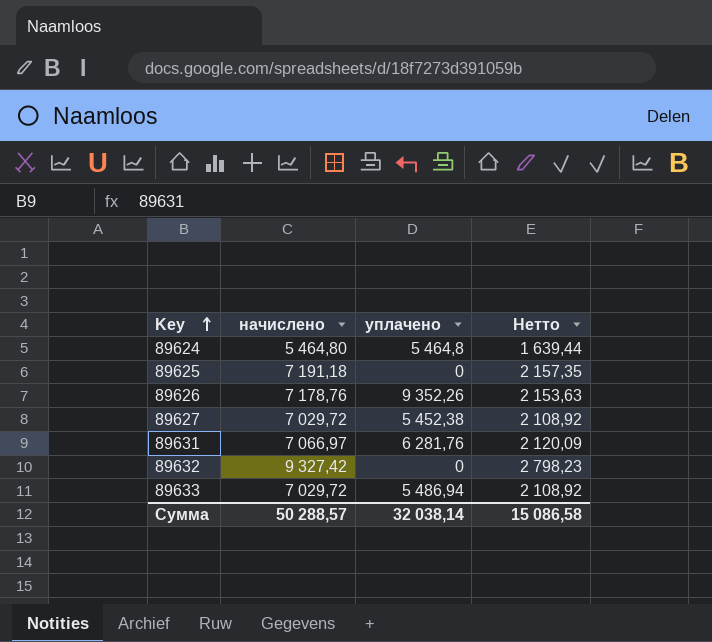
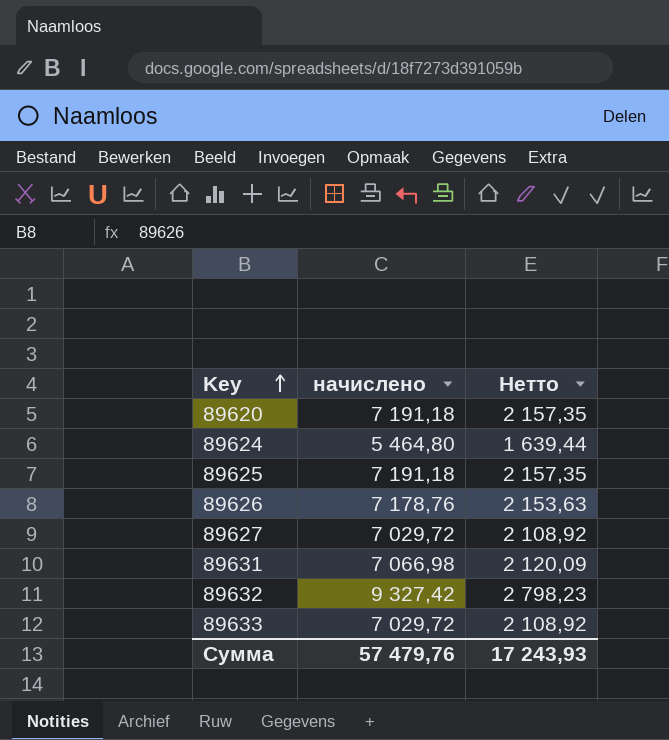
column уплачено | position: 3 -> none
row 89620: none -> 7 191,18 | 2 157,35
89631 | начислено: 7 066,97 -> 7 066,98
Сумма | начислено: 50 288,57 -> 57 479,76
Сумма | Нетто: 15 086,58 -> 17 243,93

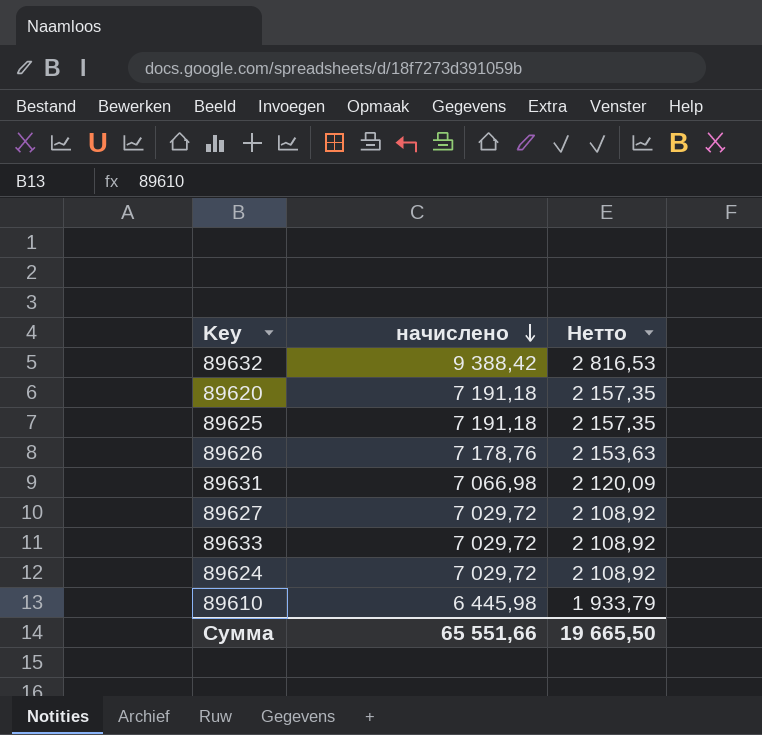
row order: Key ascending -> начислено descending
89632 | начислено: 9 327,42 -> 9 388,42
89632 | Нетто: 2 798,23 -> 2 816,53
89624 | начислено: 5 464,80 -> 7 029,72
89624 | Нетто: 1 639,44 -> 2 108,92
row 89610: none -> 6 445,98 | 1 933,79
Сумма | начислено: 57 479,76 -> 65 551,66
Сумма | Нетто: 17 243,93 -> 19 665,50

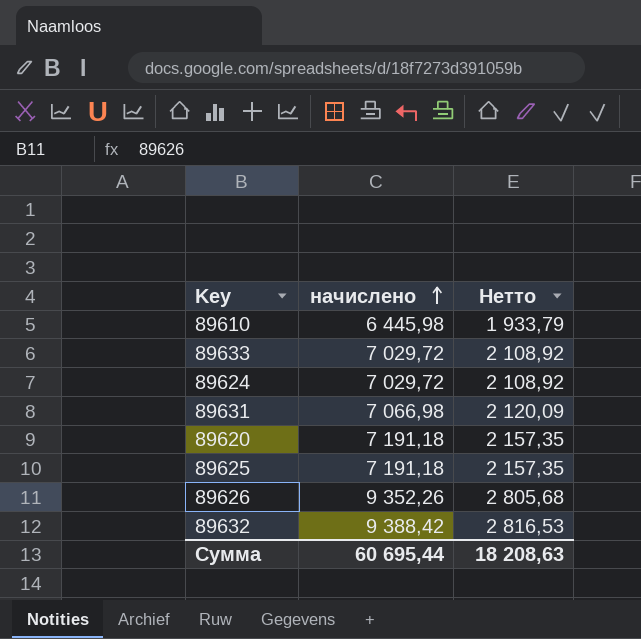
row order: начислено descending -> начислено ascending
row 89627: 7 029,72 | 2 108,92 -> none
89626 | начислено: 7 178,76 -> 9 352,26
89626 | Нетто: 2 153,63 -> 2 805,68
Сумма | начислено: 65 551,66 -> 60 695,44
Сумма | Нетто: 19 665,50 -> 18 208,63

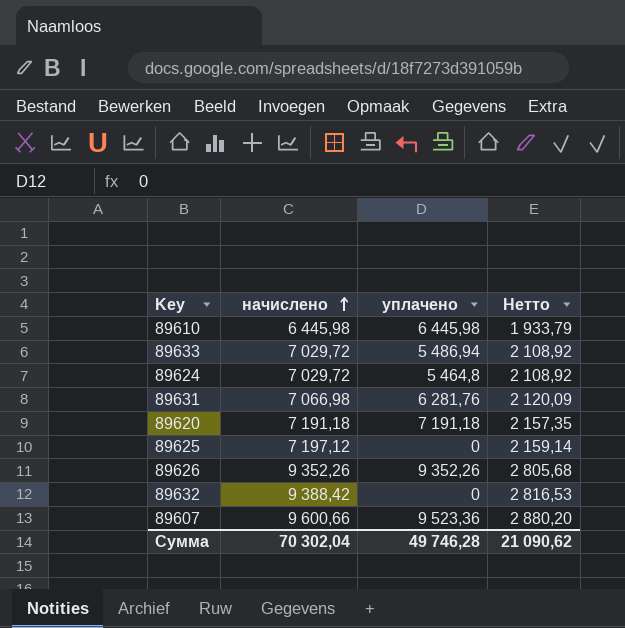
column уплачено | position: none -> 3
89625 | начислено: 7 191,18 -> 7 197,12
89625 | Нетто: 2 157,35 -> 2 159,14
row 89607: none -> 9 600,66 | 9 523,36 | 2 880,20
Сумма | начислено: 60 695,44 -> 70 302,04
Сумма | Нетто: 18 208,63 -> 21 090,62

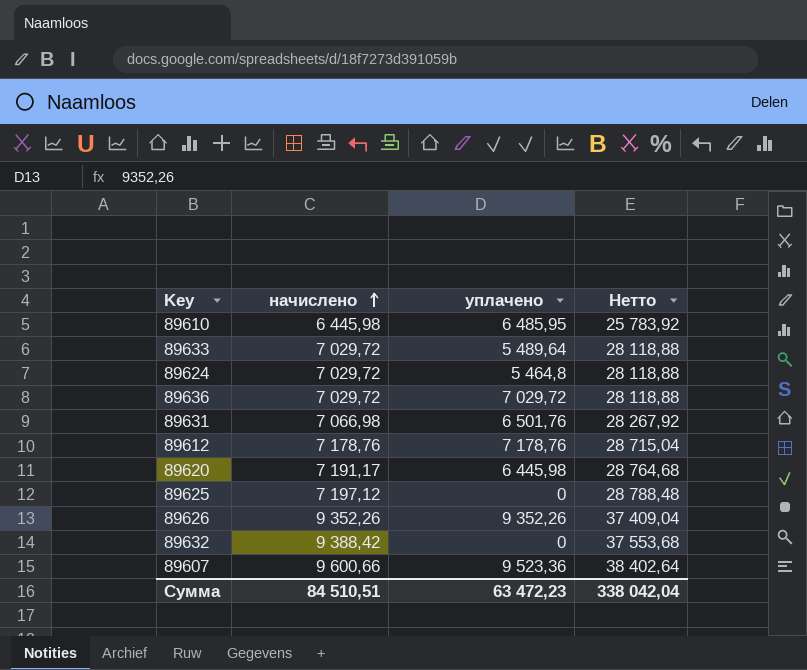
column Нетто | formula: [начислено] * 0,3 -> [начислено] * 4
89610 | уплачено: 6 445,98 -> 6 485,95
89633 | уплачено: 5 486,94 -> 5 489,64
row 89636: none -> 7 029,72 | 7 029,72 | 28 118,88
89631 | уплачено: 6 281,76 -> 6 501,76
row 89612: none -> 7 178,76 | 7 178,76 | 28 715,04
89620 | начислено: 7 191,18 -> 7 191,17
89620 | уплачено: 7 191,18 -> 6 445,98
Сумма | начислено: 70 302,04 -> 84 510,51
Сумма | уплачено: 49 746,28 -> 63 472,23
Сумма | Нетто: 21 090,62 -> 338 042,04

